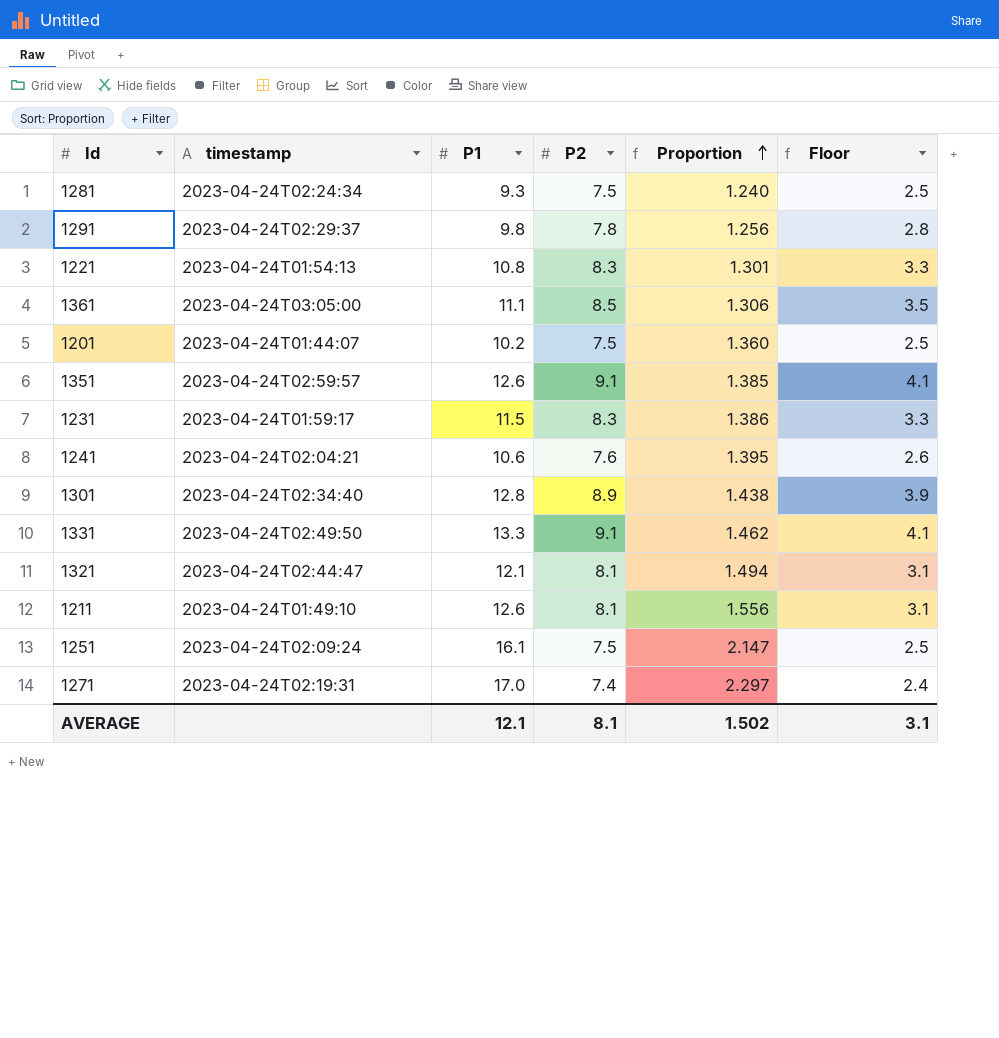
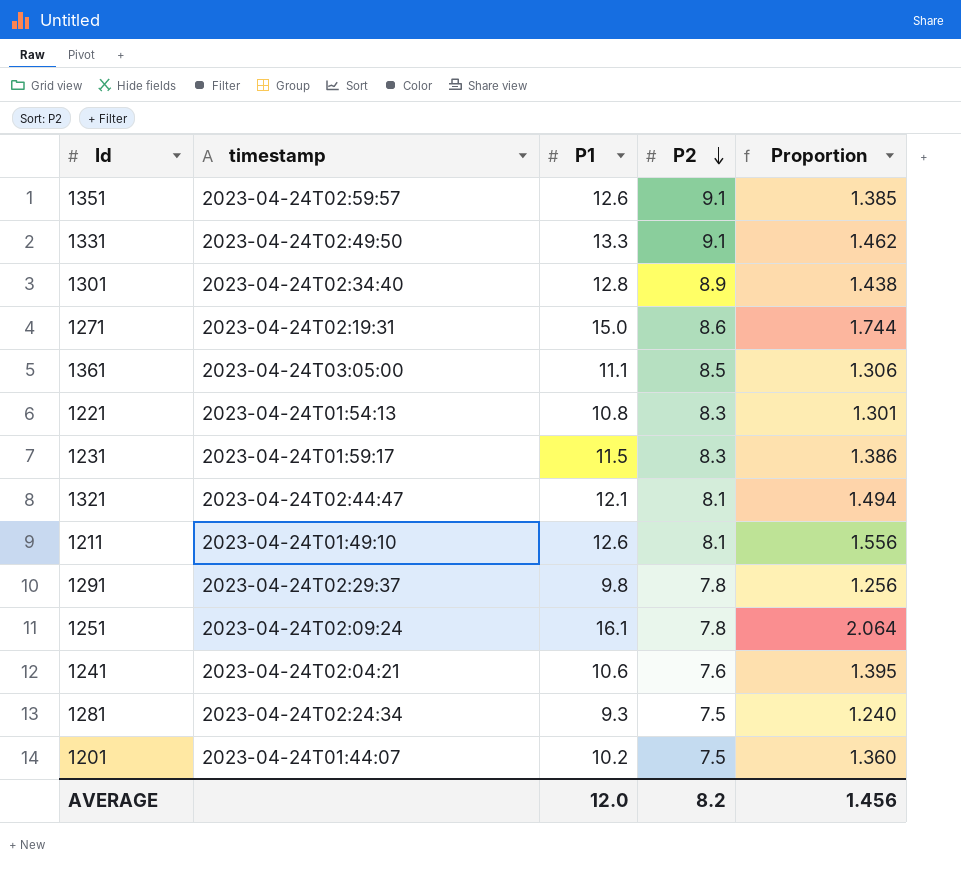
row order: Proportion ascending -> P2 descending
column Floor | formula: [P2] - 5 -> none
1271 | P1: 17.0 -> 15.0
1271 | P2: 7.4 -> 8.6
1271 | Proportion: 2.297 -> 1.744
1251 | P2: 7.5 -> 7.8
1251 | Proportion: 2.147 -> 2.064
AVERAGE | P1: 12.1 -> 12.0
AVERAGE | P2: 8.1 -> 8.2
AVERAGE | Proportion: 1.502 -> 1.456

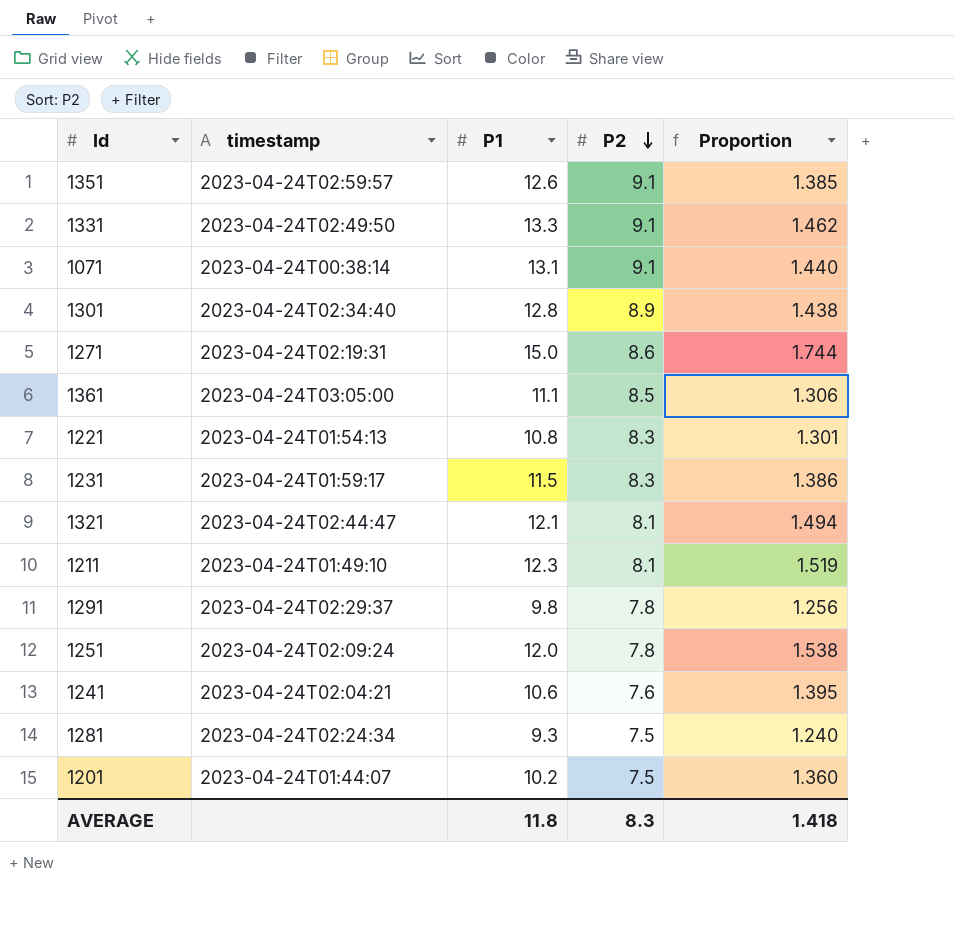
row 1071: none -> 2023-04-24T00:38:14 | 13.1 | 9.1 | 1.440
1211 | P1: 12.6 -> 12.3
1211 | Proportion: 1.556 -> 1.519
1251 | P1: 16.1 -> 12.0
1251 | Proportion: 2.064 -> 1.538
AVERAGE | P1: 12.0 -> 11.8
AVERAGE | P2: 8.2 -> 8.3
AVERAGE | Proportion: 1.456 -> 1.418

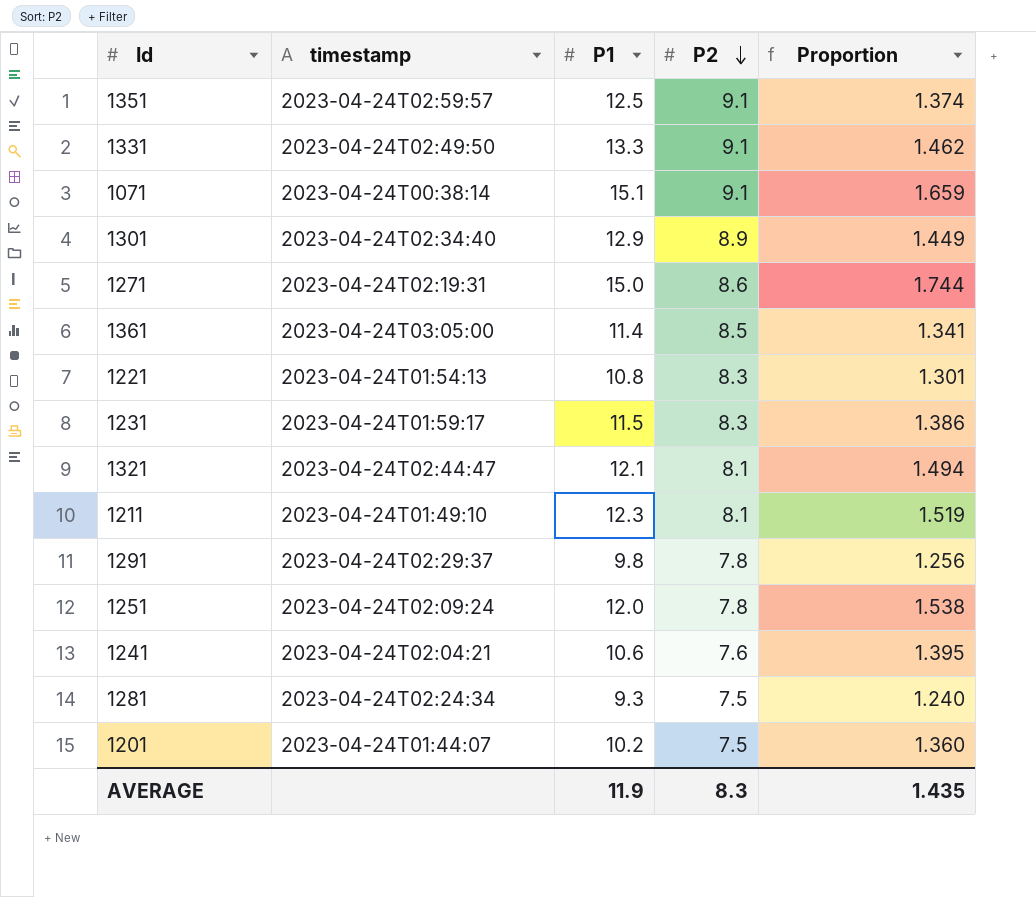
1351 | P1: 12.6 -> 12.5
1351 | Proportion: 1.385 -> 1.374
1071 | P1: 13.1 -> 15.1
1071 | Proportion: 1.440 -> 1.659
1301 | P1: 12.8 -> 12.9
1301 | Proportion: 1.438 -> 1.449
1361 | P1: 11.1 -> 11.4
1361 | Proportion: 1.306 -> 1.341
AVERAGE | P1: 11.8 -> 11.9
AVERAGE | Proportion: 1.418 -> 1.435

